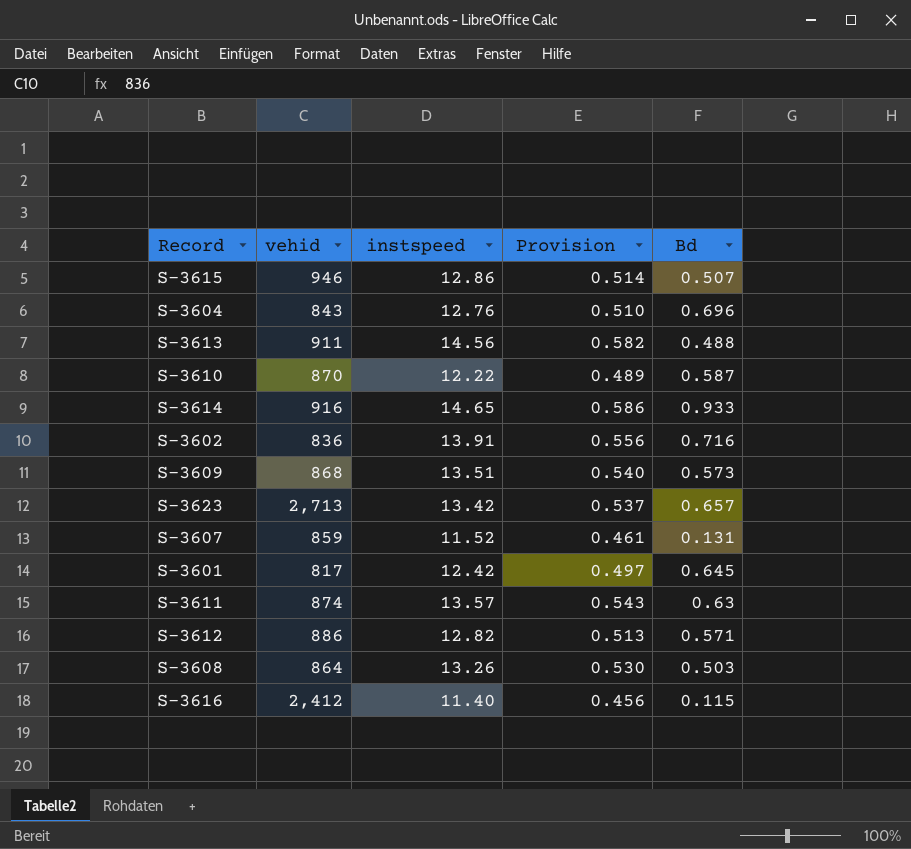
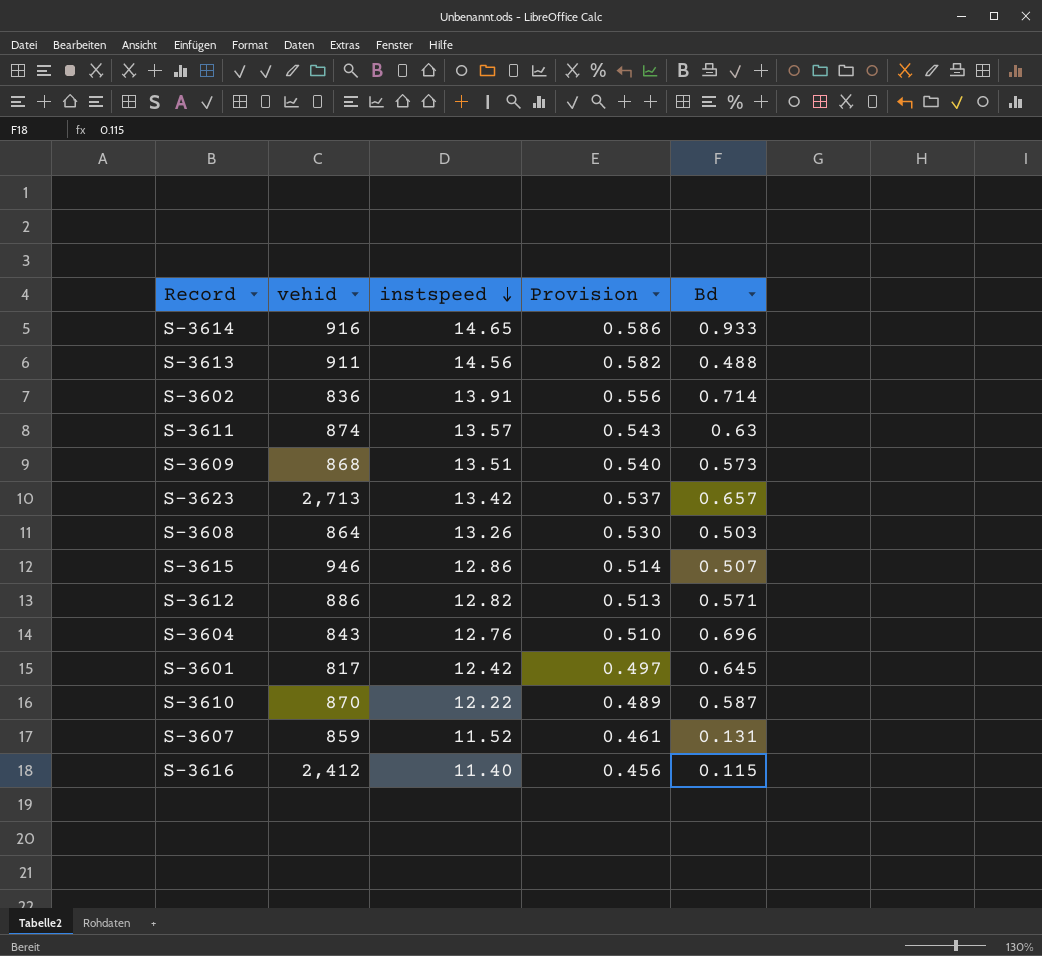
row order: none -> instspeed descending
S-3602 | Bd: 0.716 -> 0.714

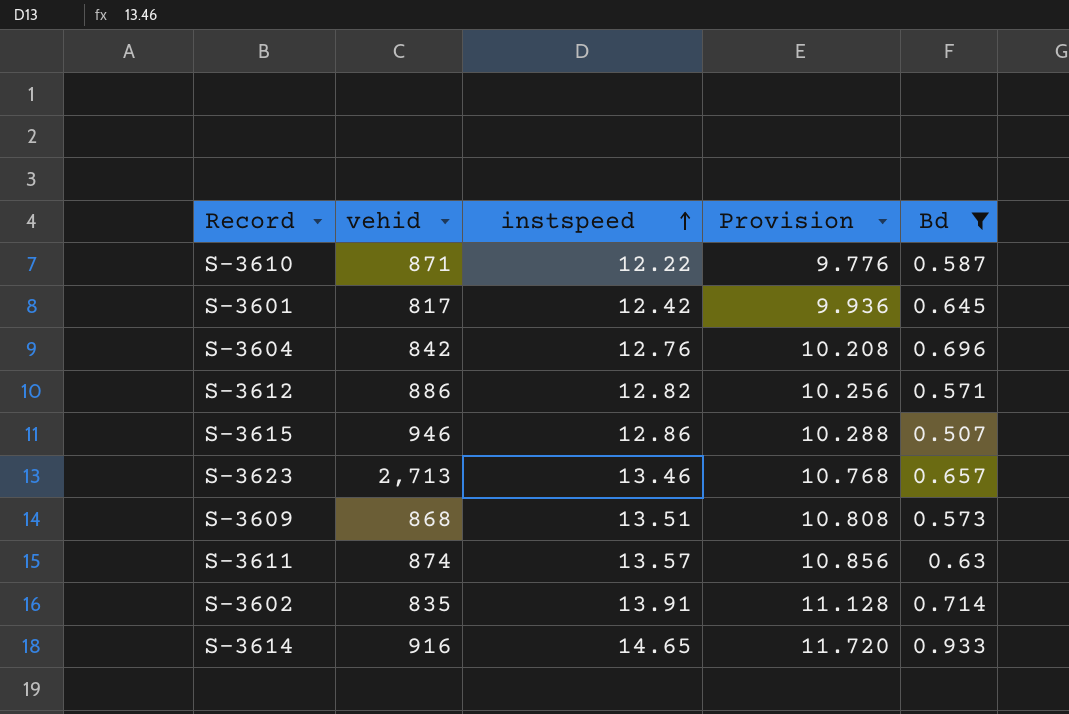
filter: none -> Bd >= 0.507
row order: instspeed descending -> instspeed ascending
column Provision | formula: [instspeed] * 0.04 -> [instspeed] * 0.8
S-3610 | vehid: 870 -> 871
S-3604 | vehid: 843 -> 842
S-3623 | instspeed: 13.42 -> 13.46
S-3602 | vehid: 836 -> 835

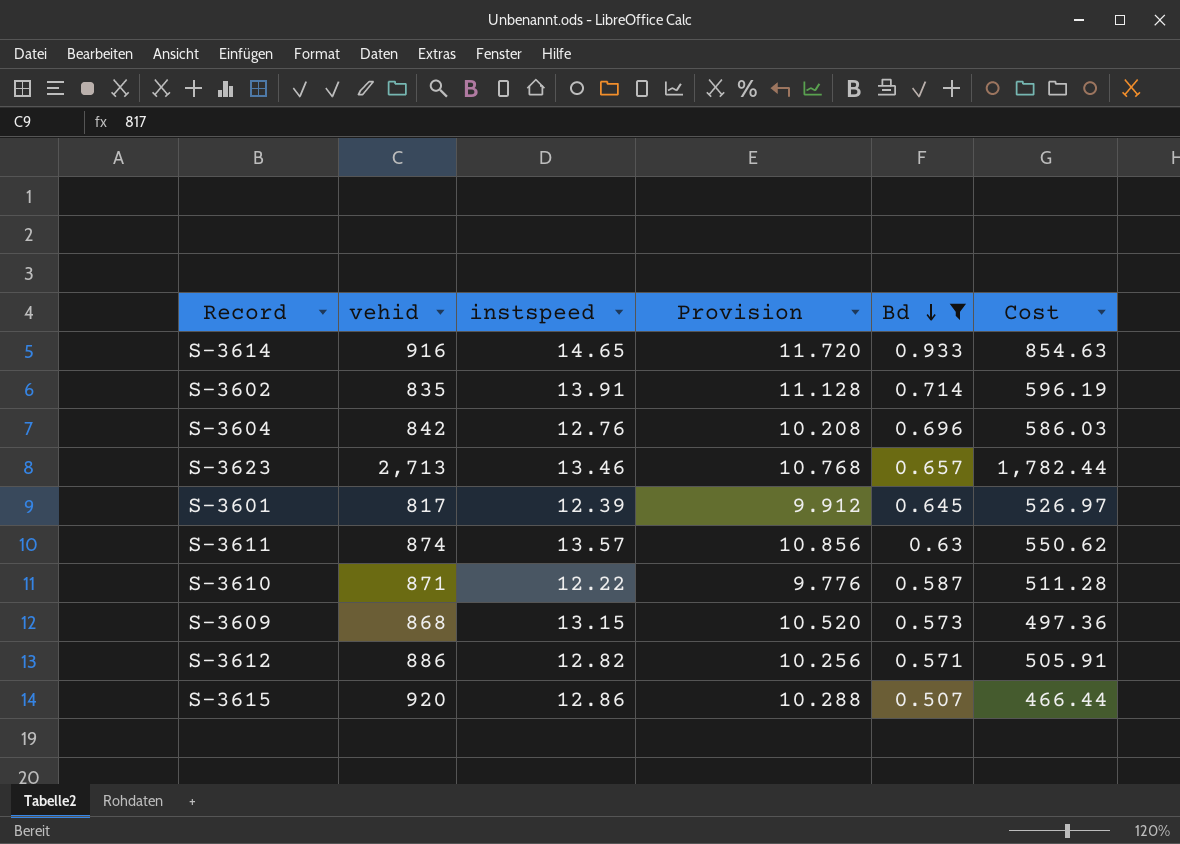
row order: instspeed ascending -> Bd descending
column Cost | formula: none -> [vehid] * [Bd]
S-3601 | instspeed: 12.42 -> 12.39
S-3601 | Provision: 9.936 -> 9.912
S-3609 | instspeed: 13.51 -> 13.15
S-3609 | Provision: 10.808 -> 10.520
S-3615 | vehid: 946 -> 920

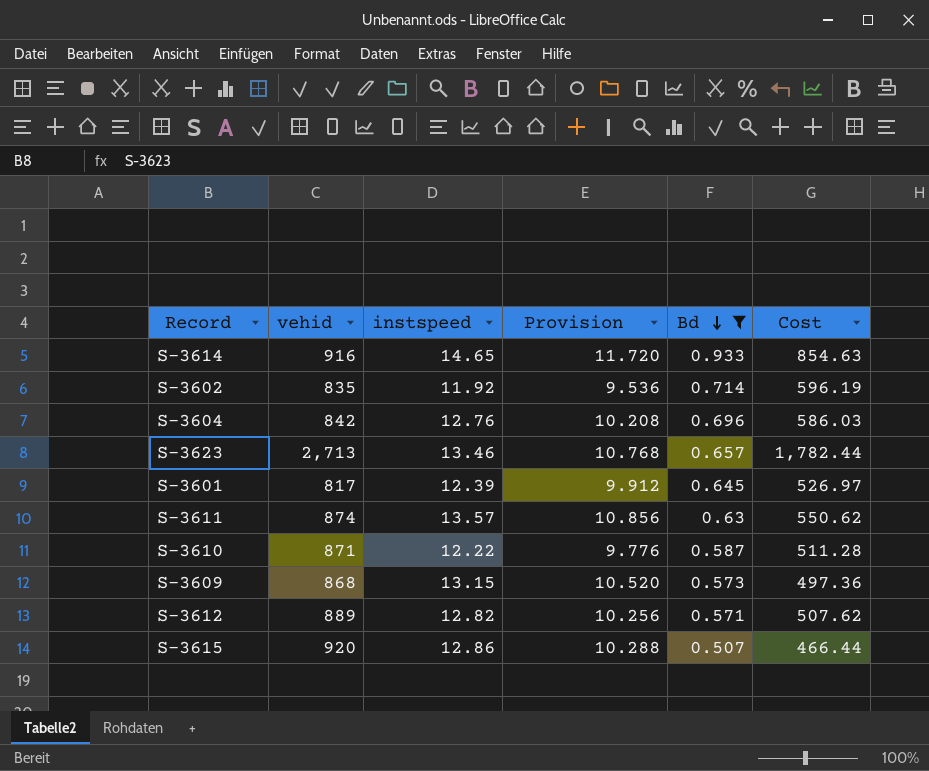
S-3602 | instspeed: 13.91 -> 11.92
S-3602 | Provision: 11.128 -> 9.536
S-3612 | vehid: 886 -> 889
S-3612 | Cost: 505.91 -> 507.62

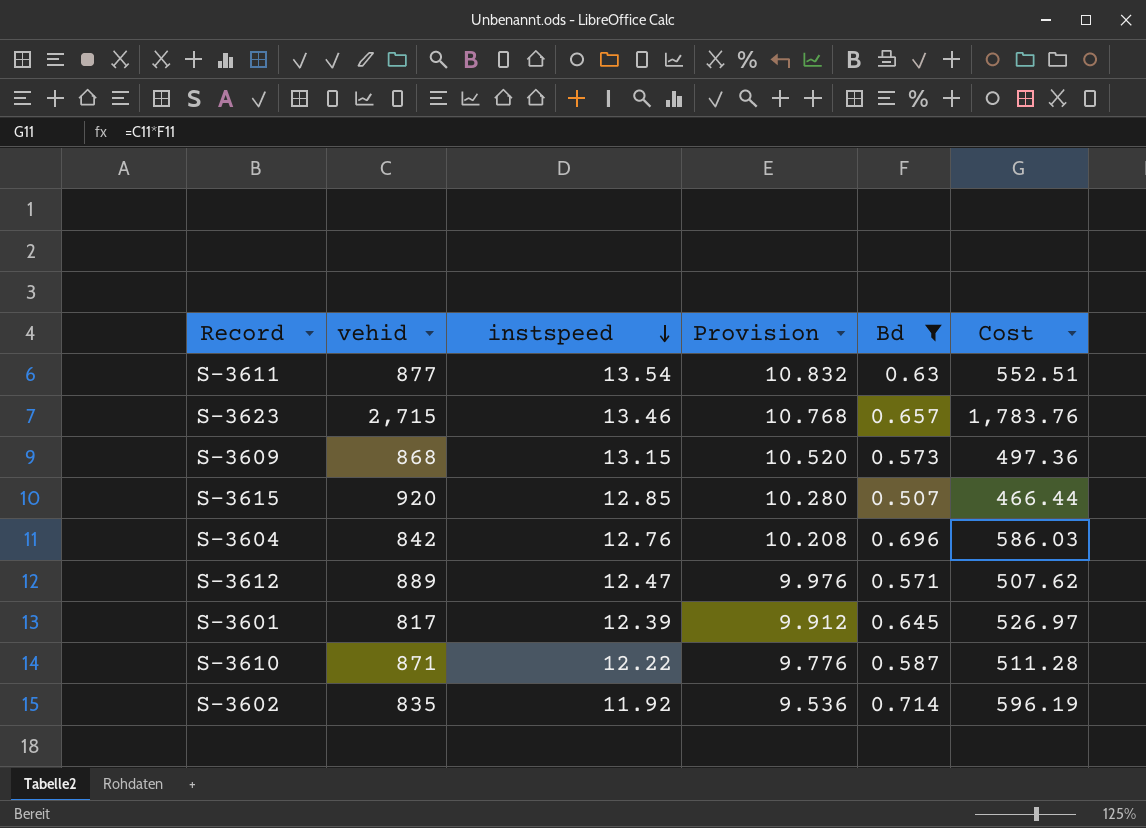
row order: Bd descending -> instspeed descending
row S-3614: 916 | 14.65 | 11.720 | 0.933 | 854.63 -> none
S-3611 | vehid: 874 -> 877
S-3611 | instspeed: 13.57 -> 13.54
S-3611 | Provision: 10.856 -> 10.832
S-3611 | Cost: 550.62 -> 552.51
S-3623 | vehid: 2,713 -> 2,715
S-3623 | Cost: 1,782.44 -> 1,783.76
S-3615 | instspeed: 12.86 -> 12.85
S-3615 | Provision: 10.288 -> 10.280
S-3612 | instspeed: 12.82 -> 12.47
S-3612 | Provision: 10.256 -> 9.976

